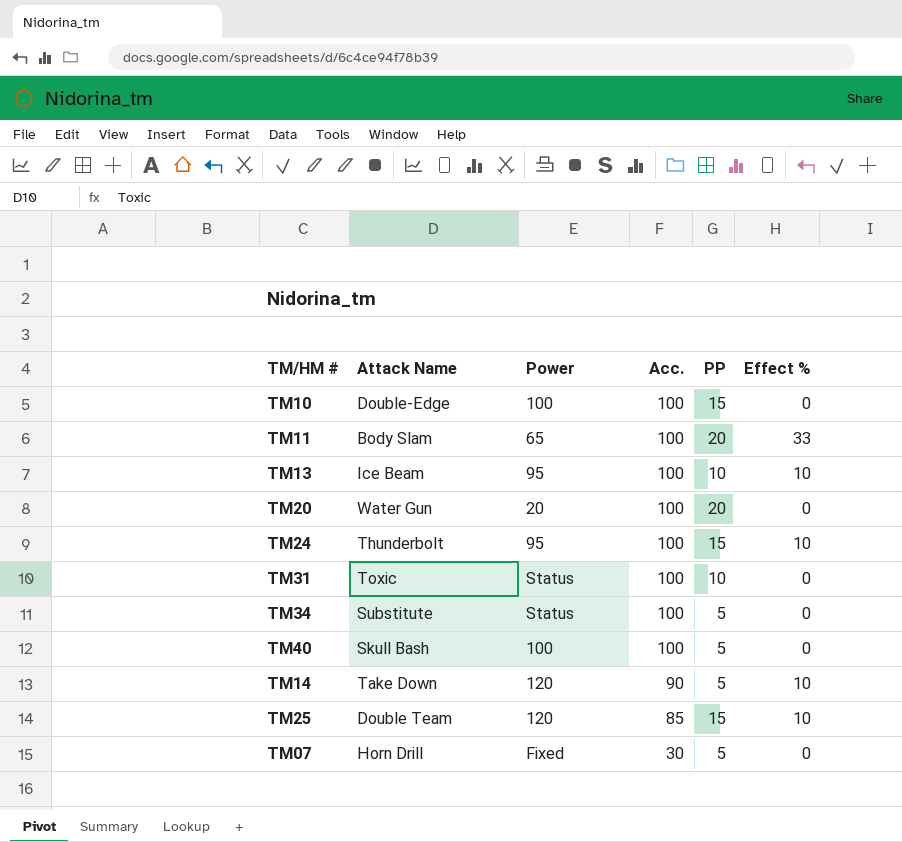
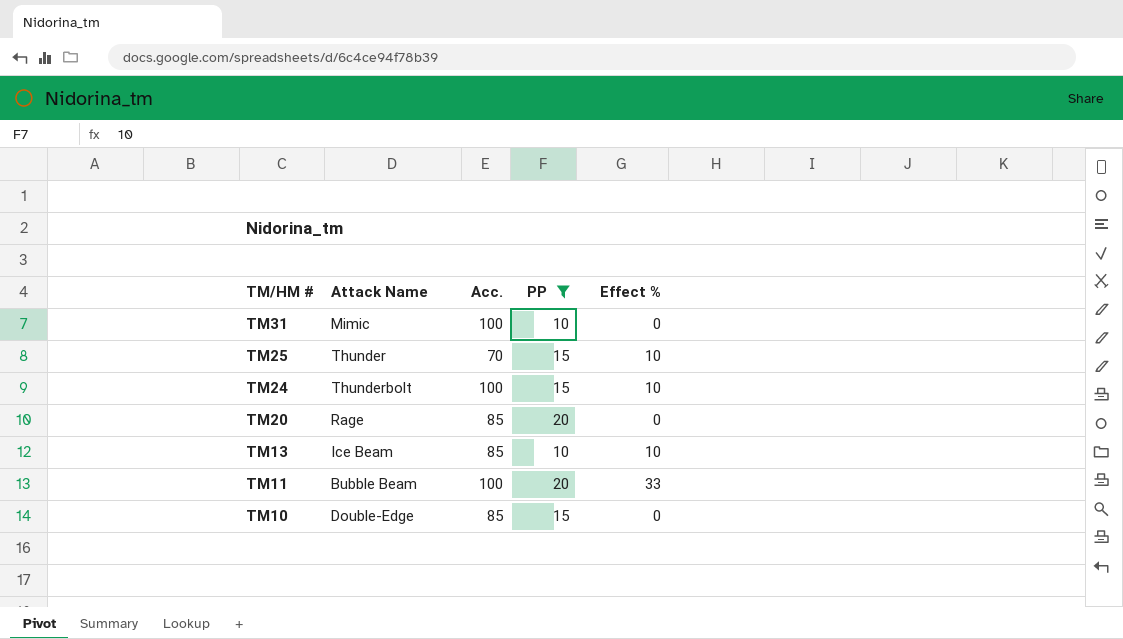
filter: none -> PP != 5
row order: Acc. descending -> TM/HM # descending
column Power | position: 3 -> none
TM31 | Attack Name: Toxic -> Mimic
TM25 | Attack Name: Double Team -> Thunder
TM25 | Acc.: 85 -> 70
TM20 | Attack Name: Water Gun -> Rage
TM20 | Acc.: 100 -> 85
TM13 | Acc.: 100 -> 85
TM11 | Attack Name: Body Slam -> Bubble Beam
TM10 | Acc.: 100 -> 85

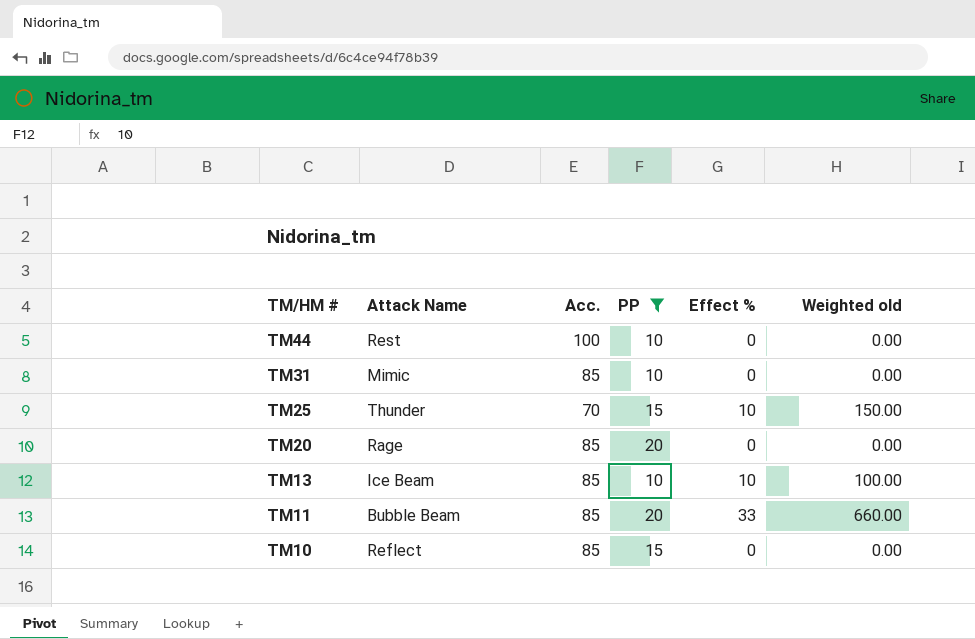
column Weighted old | formula: none -> [PP] * [Effect %]
row TM24: Thunderbolt | 100 | 15 | 10 -> none
row TM44: none -> Rest | 100 | 10 | 0 | 0.00
TM31 | Acc.: 100 -> 85
TM11 | Acc.: 100 -> 85
TM10 | Attack Name: Double-Edge -> Reflect

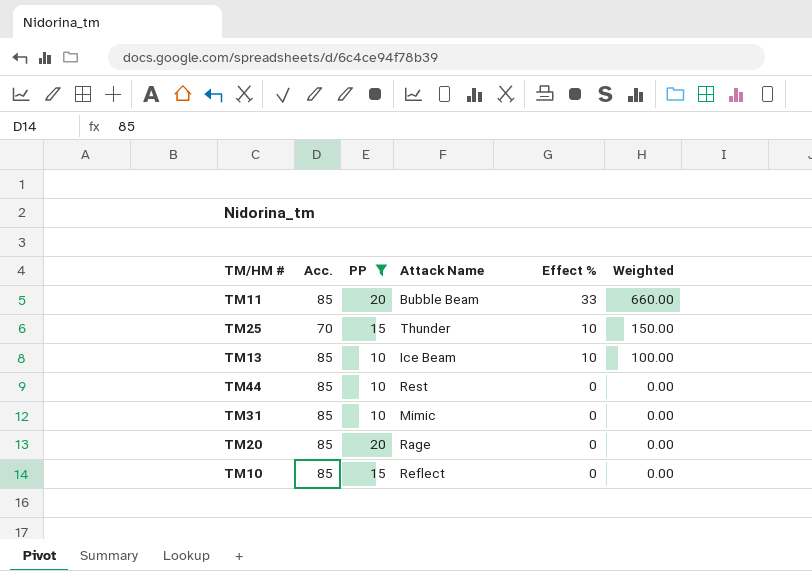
row order: TM/HM # descending -> Effect % descending
column Attack Name | position: 2 -> 4
column name: Weighted old -> Weighted
TM44 | Acc.: 100 -> 85

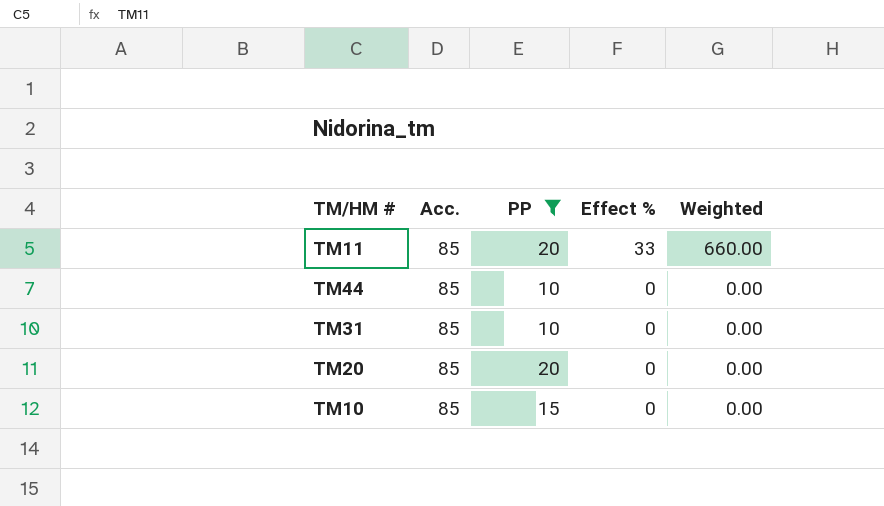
column Attack Name | position: 4 -> none
row TM25: 70 | 15 | Thunder | 10 | 150.00 -> none
row TM13: 85 | 10 | Ice Beam | 10 | 100.00 -> none

